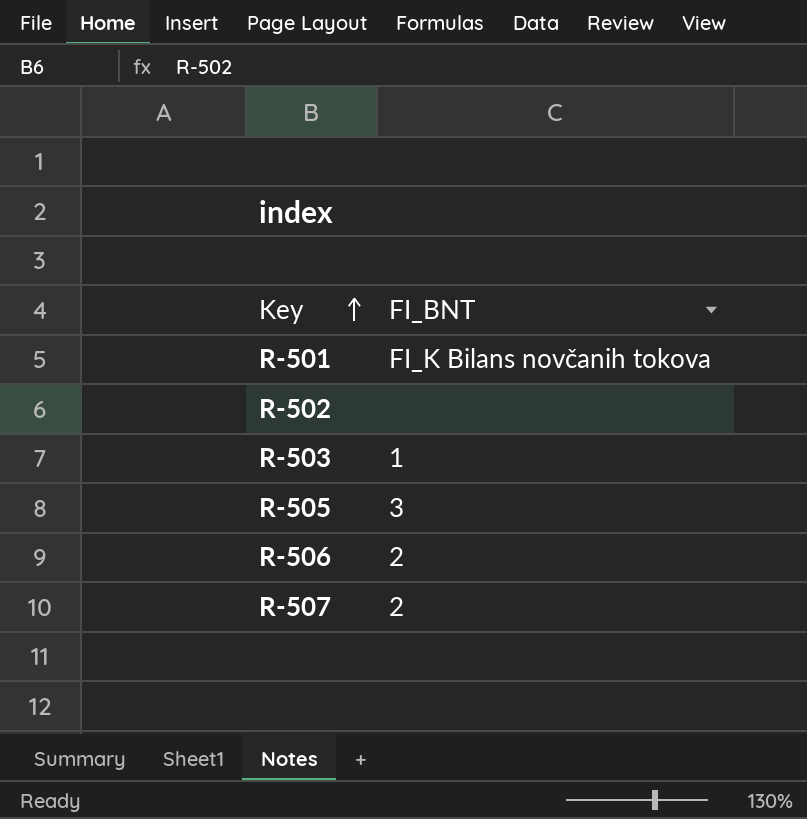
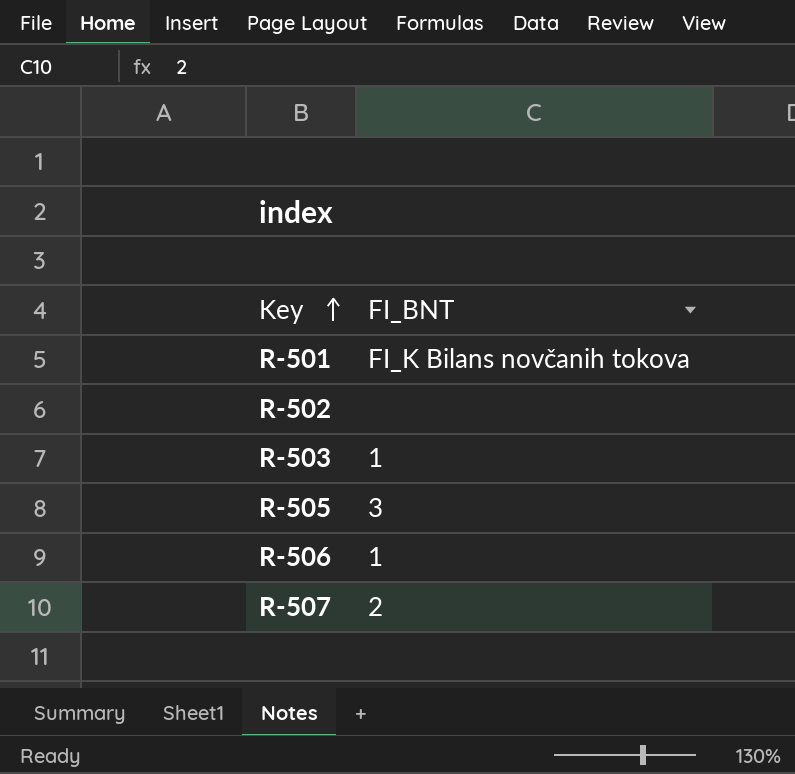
R-506 | FI_BNT: 2 -> 1

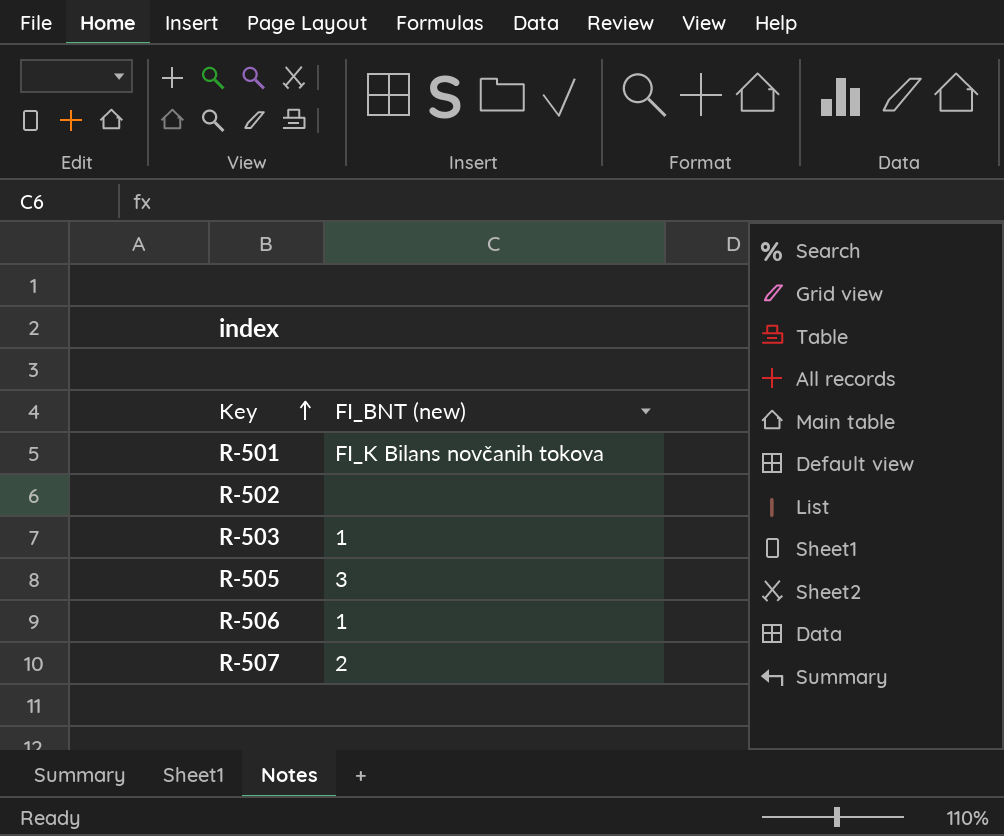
column name: FI_BNT -> FI_BNT (new)

